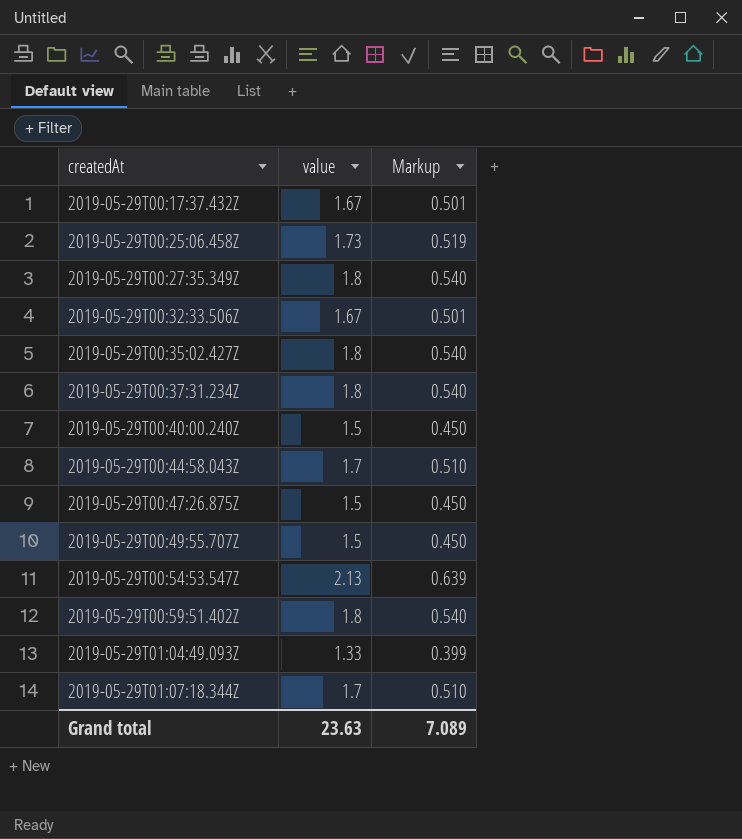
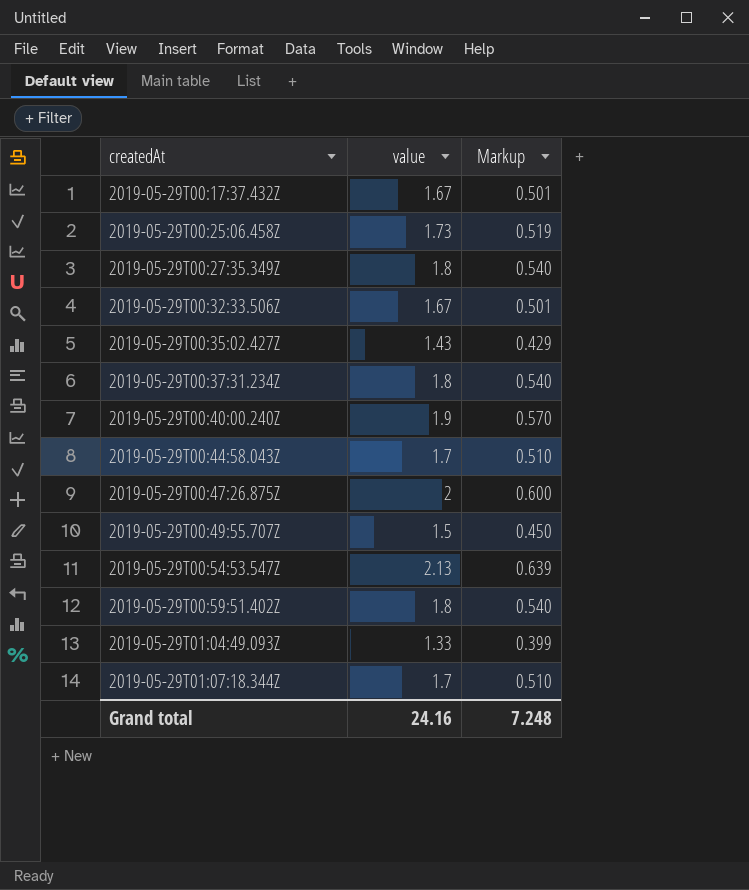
2019-05-29T00:35:02.427Z | value: 1.8 -> 1.43
2019-05-29T00:35:02.427Z | Markup: 0.540 -> 0.429
2019-05-29T00:40:00.240Z | value: 1.5 -> 1.9
2019-05-29T00:40:00.240Z | Markup: 0.450 -> 0.570
2019-05-29T00:47:26.875Z | value: 1.5 -> 2
2019-05-29T00:47:26.875Z | Markup: 0.450 -> 0.600
Grand total | value: 23.63 -> 24.16
Grand total | Markup: 7.089 -> 7.248

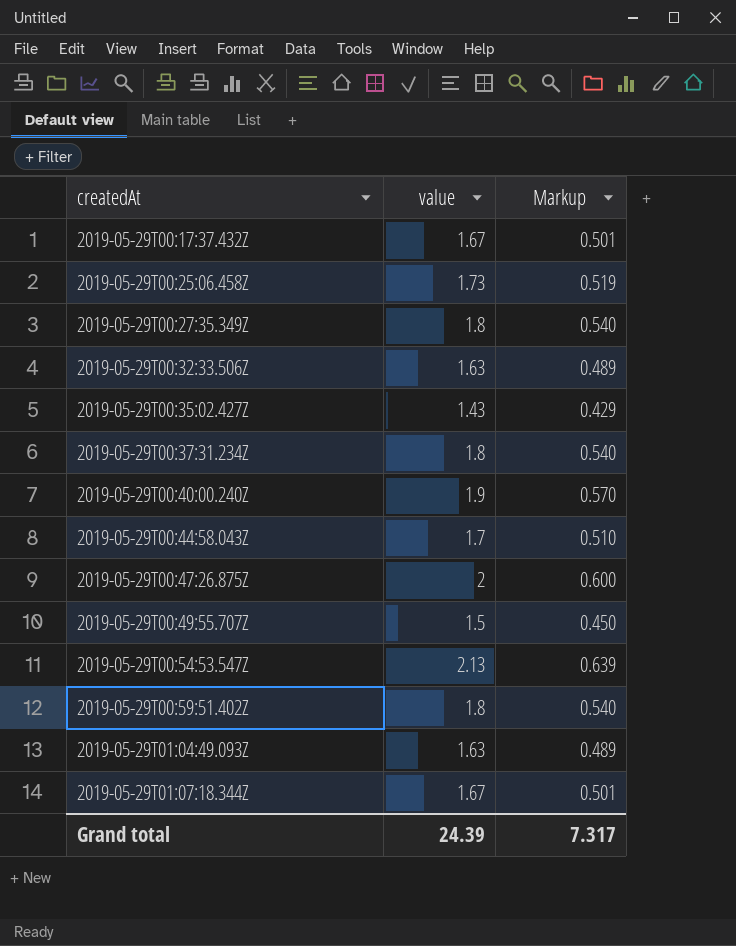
2019-05-29T00:32:33.506Z | value: 1.67 -> 1.63
2019-05-29T00:32:33.506Z | Markup: 0.501 -> 0.489
2019-05-29T01:04:49.093Z | value: 1.33 -> 1.63
2019-05-29T01:04:49.093Z | Markup: 0.399 -> 0.489
2019-05-29T01:07:18.344Z | value: 1.7 -> 1.67
2019-05-29T01:07:18.344Z | Markup: 0.510 -> 0.501
Grand total | value: 24.16 -> 24.39
Grand total | Markup: 7.248 -> 7.317

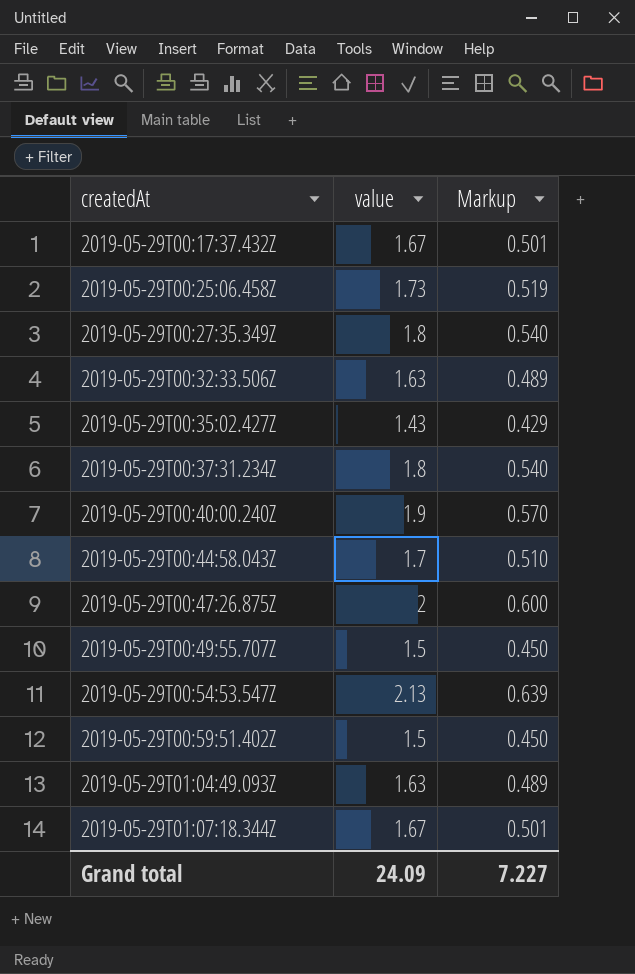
2019-05-29T00:59:51.402Z | value: 1.8 -> 1.5
2019-05-29T00:59:51.402Z | Markup: 0.540 -> 0.450
Grand total | value: 24.39 -> 24.09
Grand total | Markup: 7.317 -> 7.227

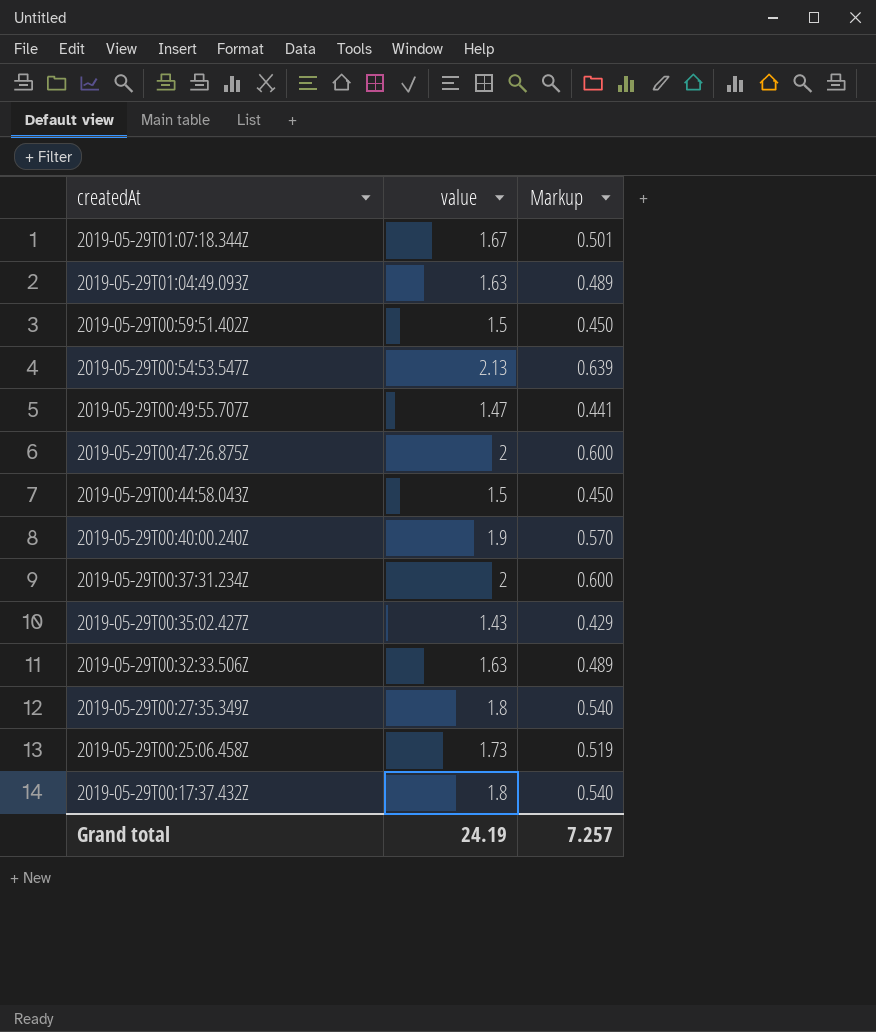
row order: createdAt ascending -> createdAt descending
2019-05-29T00:49:55.707Z | value: 1.5 -> 1.47
2019-05-29T00:49:55.707Z | Markup: 0.450 -> 0.441
2019-05-29T00:44:58.043Z | value: 1.7 -> 1.5
2019-05-29T00:44:58.043Z | Markup: 0.510 -> 0.450
2019-05-29T00:37:31.234Z | value: 1.8 -> 2
2019-05-29T00:37:31.234Z | Markup: 0.540 -> 0.600
2019-05-29T00:17:37.432Z | value: 1.67 -> 1.8
2019-05-29T00:17:37.432Z | Markup: 0.501 -> 0.540
Grand total | value: 24.09 -> 24.19
Grand total | Markup: 7.227 -> 7.257

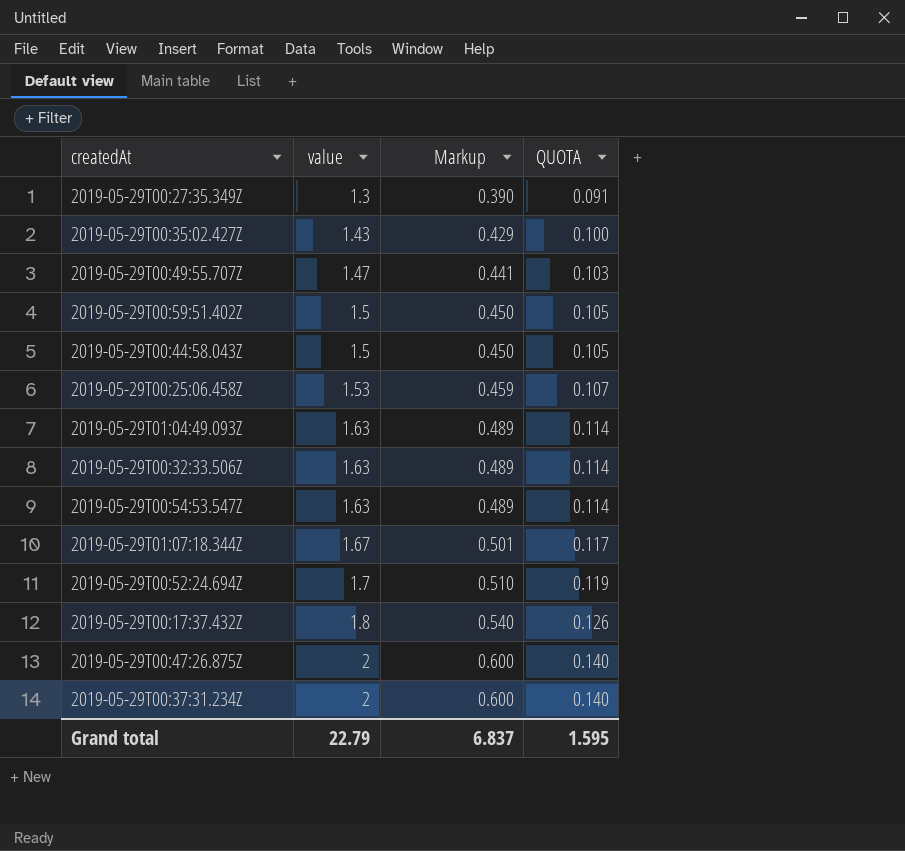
row order: createdAt descending -> value ascending
column QUOTA | formula: none -> [value] * 0.07
row 2019-05-29T00:40:00.240Z: 1.9 | 0.570 -> none
2019-05-29T00:27:35.349Z | value: 1.8 -> 1.3
2019-05-29T00:27:35.349Z | Markup: 0.540 -> 0.390
2019-05-29T00:25:06.458Z | value: 1.73 -> 1.53
2019-05-29T00:25:06.458Z | Markup: 0.519 -> 0.459
2019-05-29T00:54:53.547Z | value: 2.13 -> 1.63
2019-05-29T00:54:53.547Z | Markup: 0.639 -> 0.489
row 2019-05-29T00:52:24.694Z: none -> 1.7 | 0.510 | 0.119
Grand total | value: 24.19 -> 22.79
Grand total | Markup: 7.257 -> 6.837

